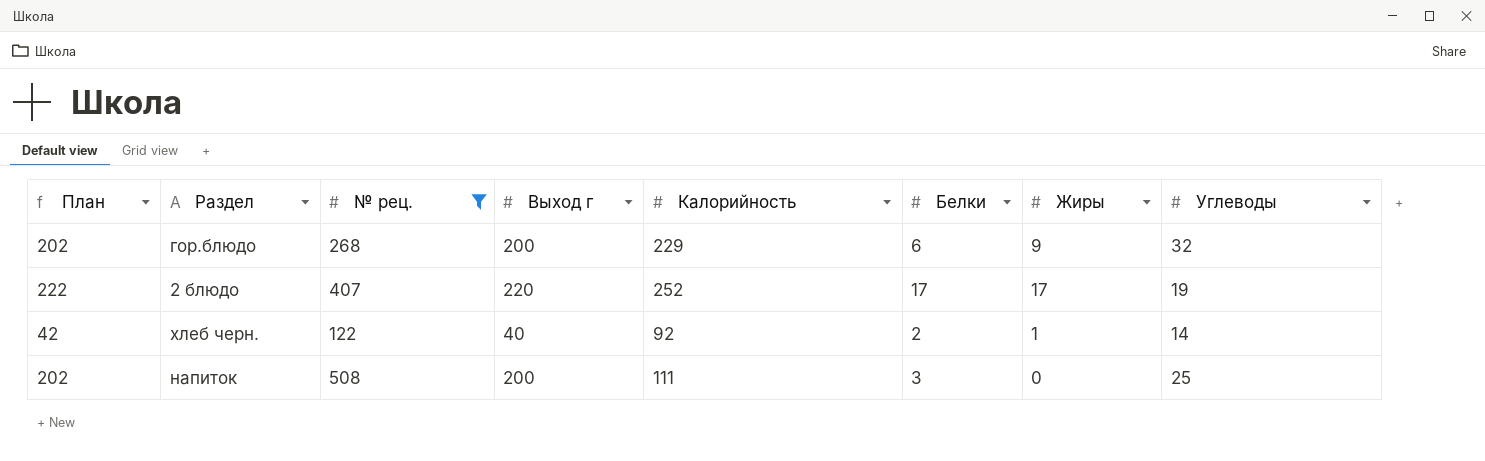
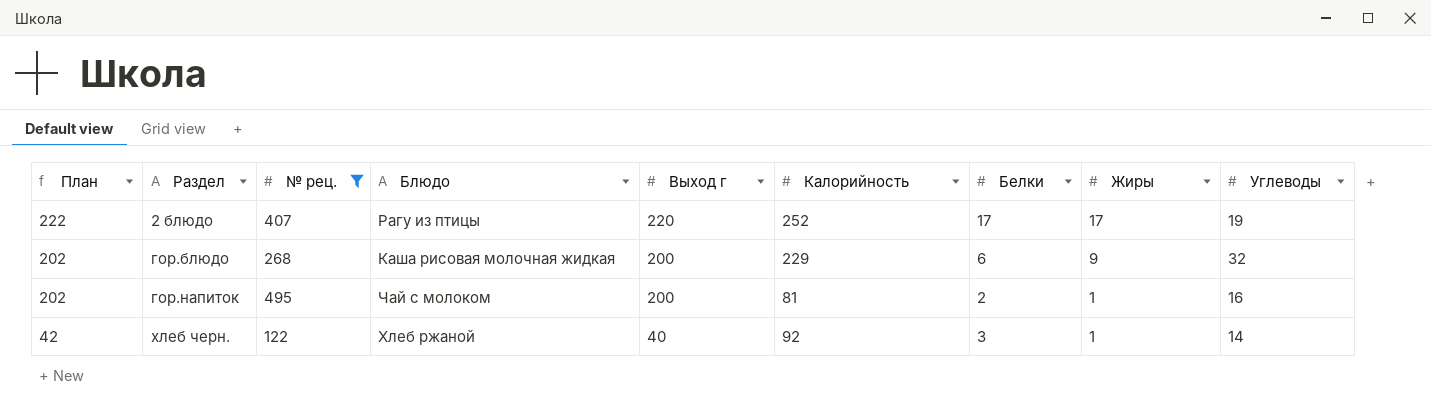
row order: none -> План descending
column Блюдо | position: none -> 4
row напиток: 202 | 508 | 200 | 111 | 3 | 0 | 25 -> none
row гор.напиток: none -> 202 | 495 | Чай с молоком | 200 | 81 | 2 | 1 | 16
хлеб черн. | Белки: 2 -> 3

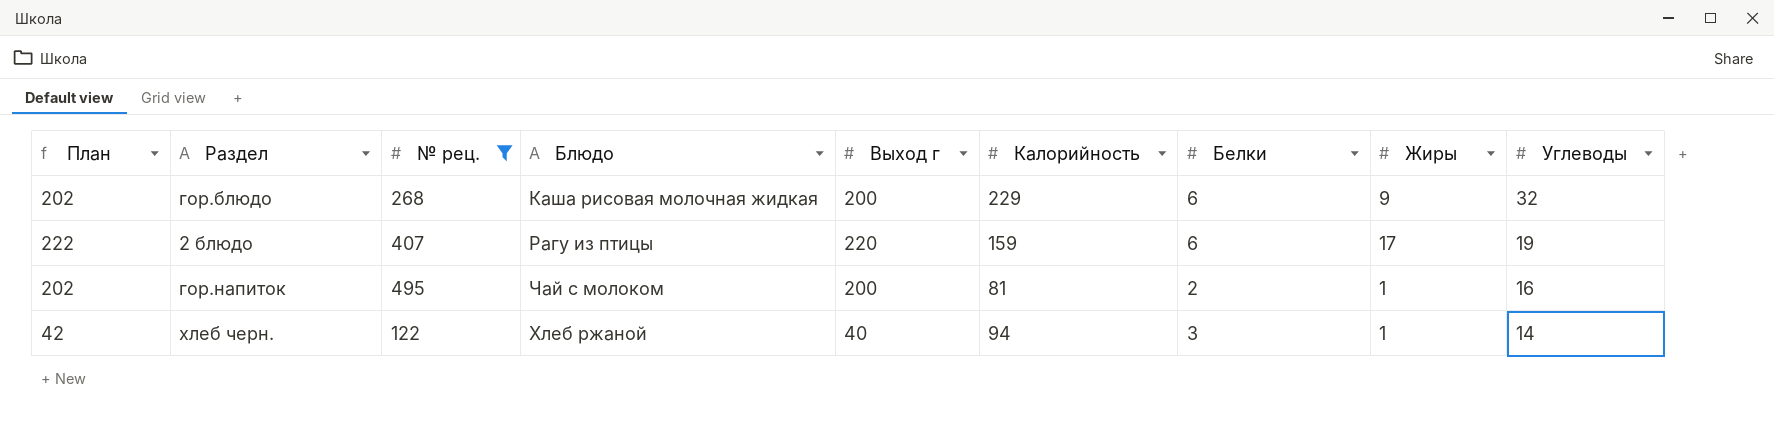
row order: План descending -> Углеводы descending
2 блюдо | Калорийность: 252 -> 159
2 блюдо | Белки: 17 -> 6
хлеб черн. | Калорийность: 92 -> 94

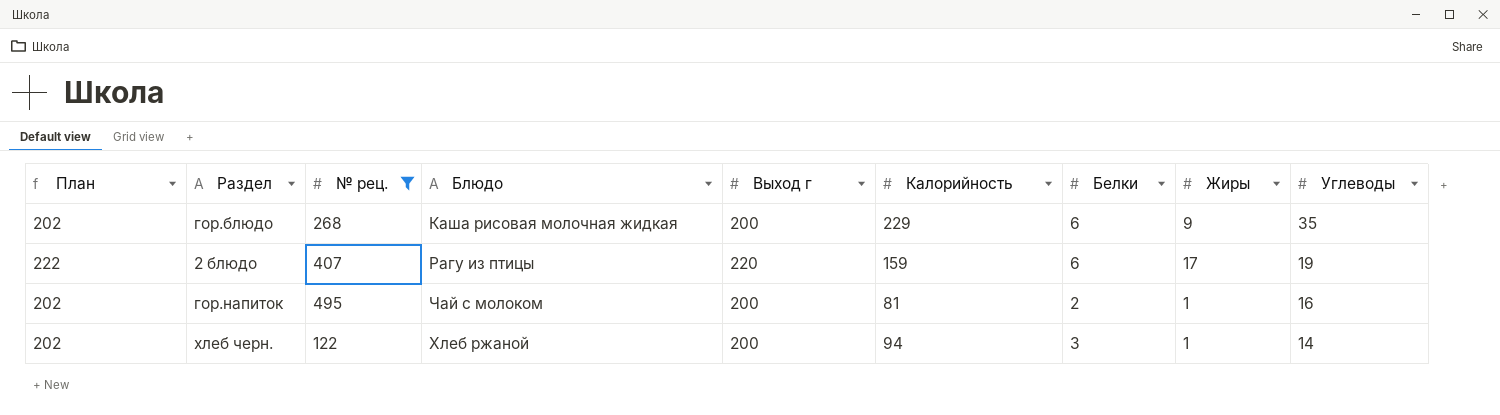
гор.блюдо | Углеводы: 32 -> 35
хлеб черн. | План: 42 -> 202
хлеб черн. | Выход г: 40 -> 200

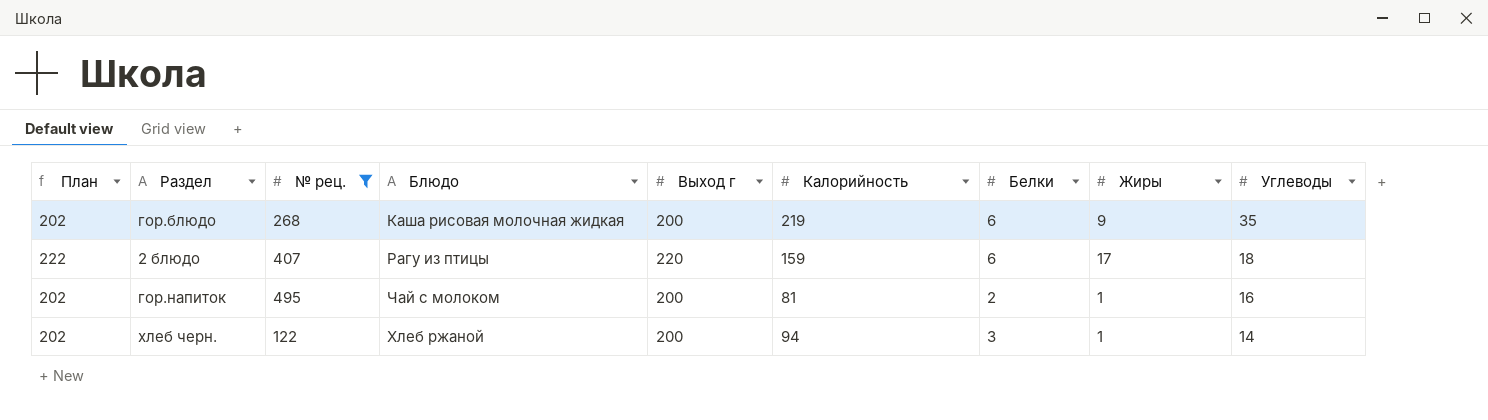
гор.блюдо | Калорийность: 229 -> 219
2 блюдо | Углеводы: 19 -> 18

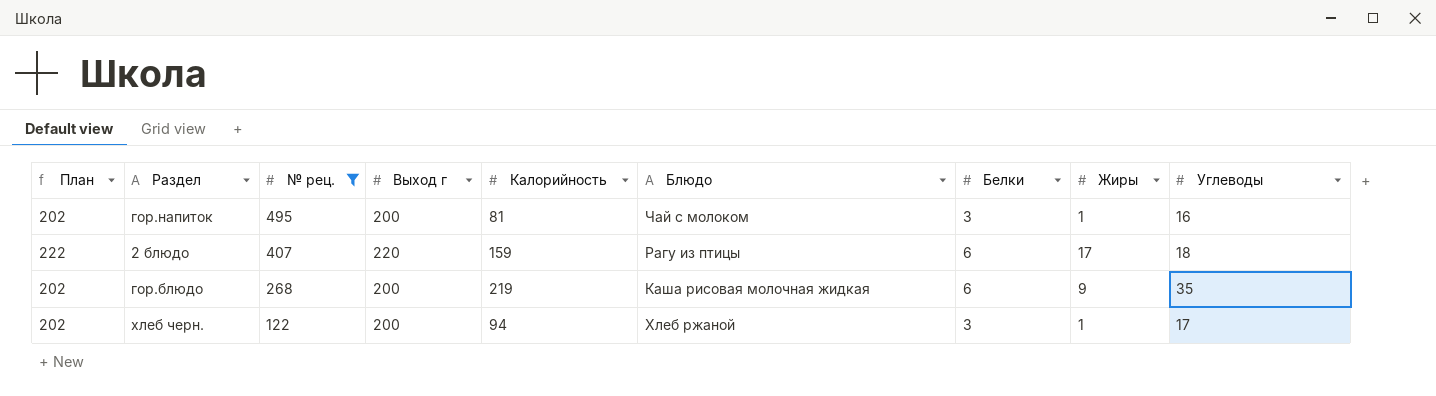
row order: Углеводы descending -> № рец. descending
column Блюдо | position: 4 -> 6
гор.напиток | Белки: 2 -> 3
хлеб черн. | Углеводы: 14 -> 17

